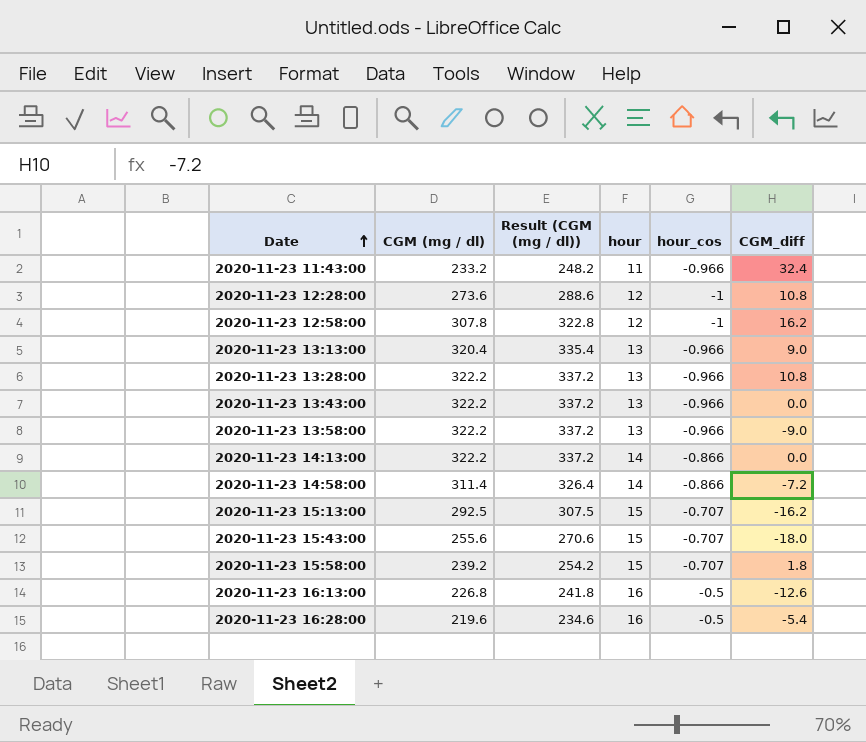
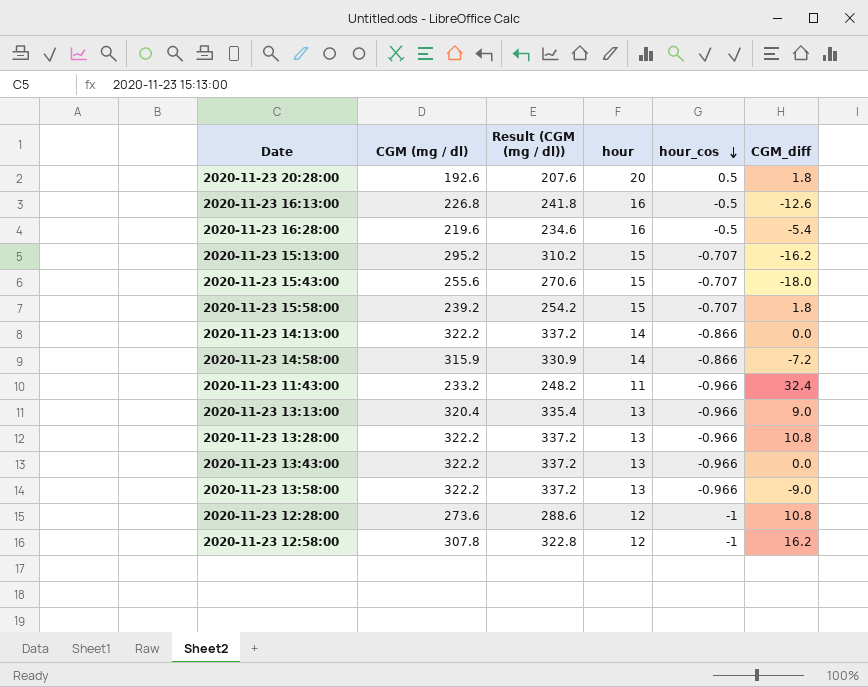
row order: Date ascending -> hour_cos descending
row 2020-11-23 20:28:00: none -> 192.6 | 207.6 | 20 | 0.5 | 1.8
2020-11-23 15:13:00 | CGM (mg / dl): 292.5 -> 295.2
2020-11-23 15:13:00 | Result (CGM (mg / dl)): 307.5 -> 310.2
2020-11-23 14:58:00 | CGM (mg / dl): 311.4 -> 315.9
2020-11-23 14:58:00 | Result (CGM (mg / dl)): 326.4 -> 330.9

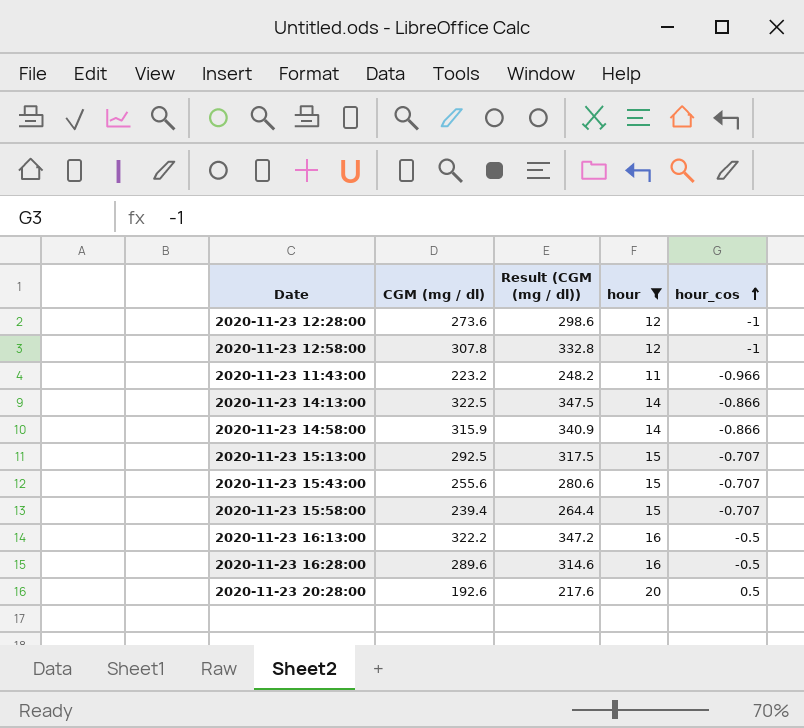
filter: none -> hour != 13
row order: hour_cos descending -> hour_cos ascending
column CGM_diff | position: 6 -> none
column Result (CGM (mg / dl)) | formula: [CGM (mg / dl)] + 15 -> [CGM (mg / dl)] + 25
2020-11-23 11:43:00 | CGM (mg / dl): 233.2 -> 223.2
2020-11-23 14:13:00 | CGM (mg / dl): 322.2 -> 322.5
2020-11-23 15:13:00 | CGM (mg / dl): 295.2 -> 292.5
2020-11-23 15:58:00 | CGM (mg / dl): 239.2 -> 239.4
2020-11-23 16:13:00 | CGM (mg / dl): 226.8 -> 322.2
2020-11-23 16:28:00 | CGM (mg / dl): 219.6 -> 289.6

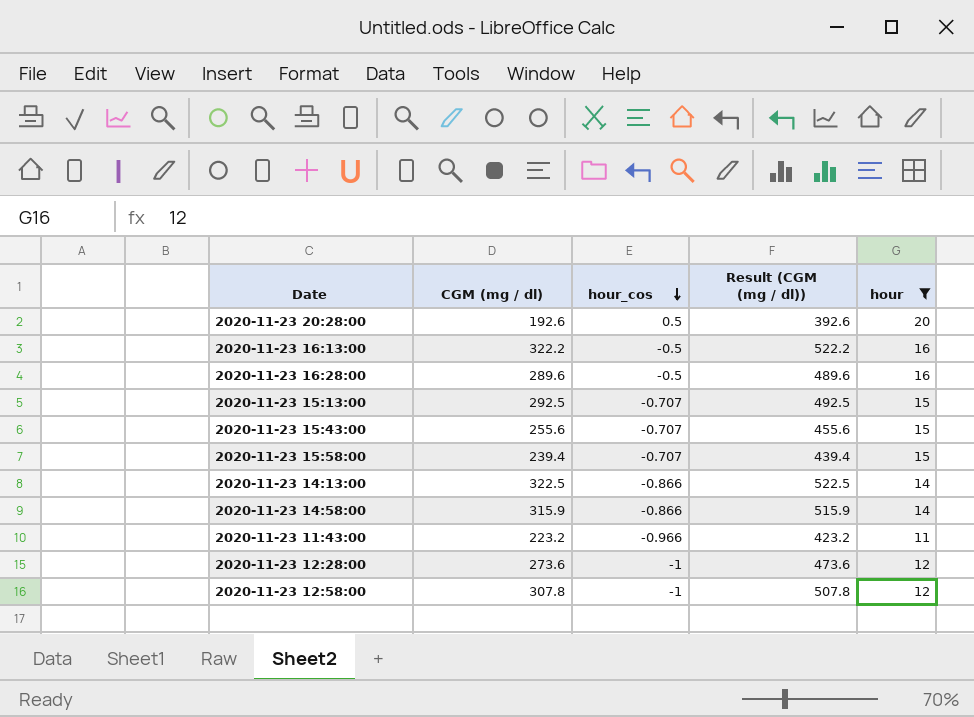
row order: hour_cos ascending -> hour_cos descending
column hour_cos | position: 5 -> 3
column Result (CGM (mg / dl)) | formula: [CGM (mg / dl)] + 25 -> [CGM (mg / dl)] + 200

